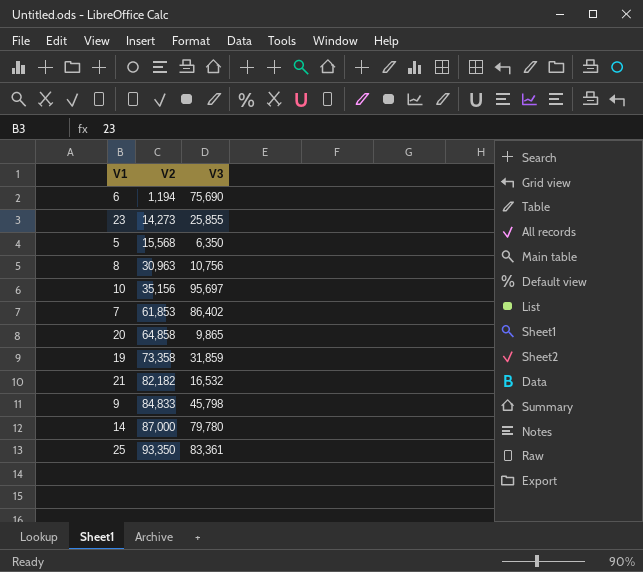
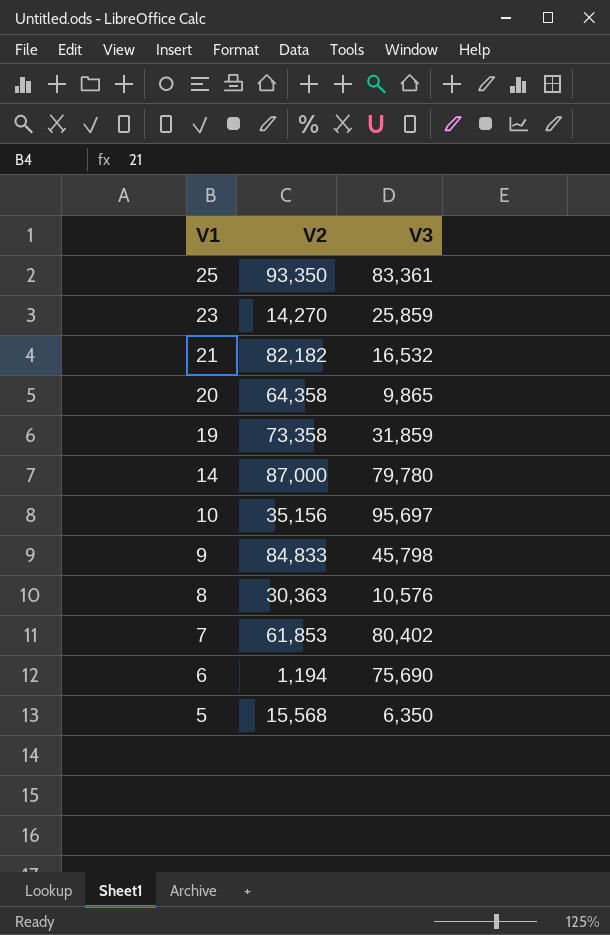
row order: V2 ascending -> V1 descending
23 | V2: 14,273 -> 14,270
23 | V3: 25,855 -> 25,859
20 | V2: 64,858 -> 64,358
8 | V2: 30,963 -> 30,363
8 | V3: 10,756 -> 10,576
7 | V3: 86,402 -> 80,402

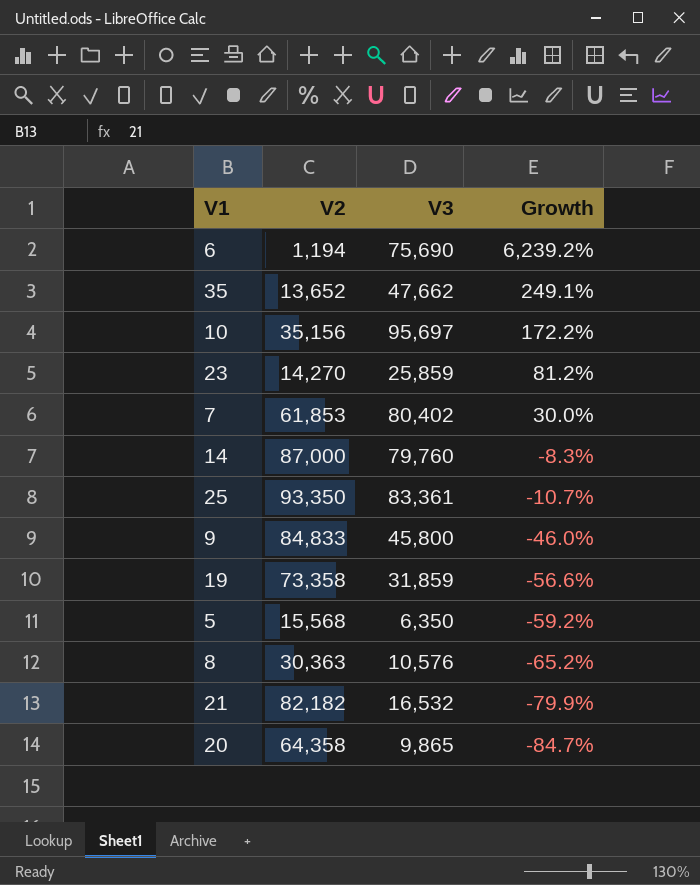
row order: V1 descending -> Growth descending
column Growth | formula: none -> ([V3] - [V2]) / [V2]
row 35: none -> 13,652 | 47,662 | 249.1%
14 | V3: 79,780 -> 79,760
9 | V3: 45,798 -> 45,800

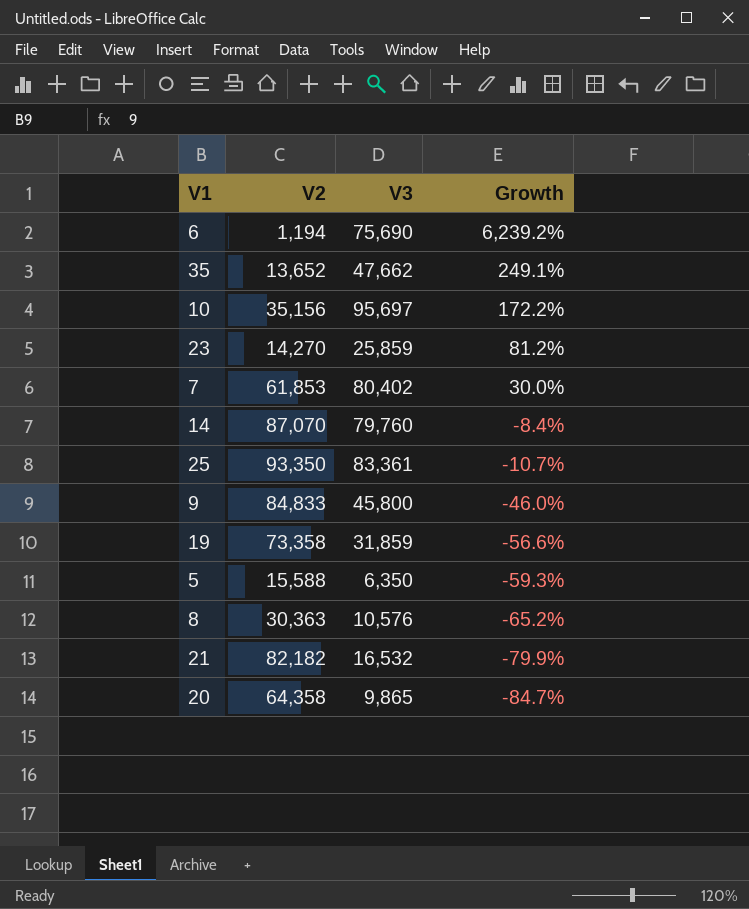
14 | V2: 87,000 -> 87,070
14 | Growth: -8.3% -> -8.4%
5 | V2: 15,568 -> 15,588
5 | Growth: -59.2% -> -59.3%

